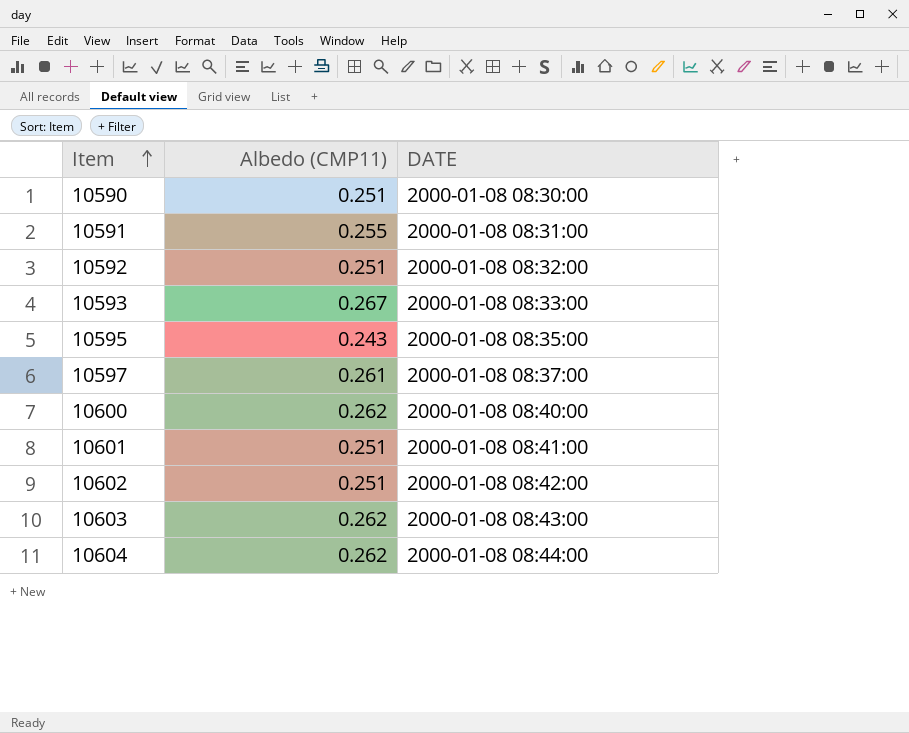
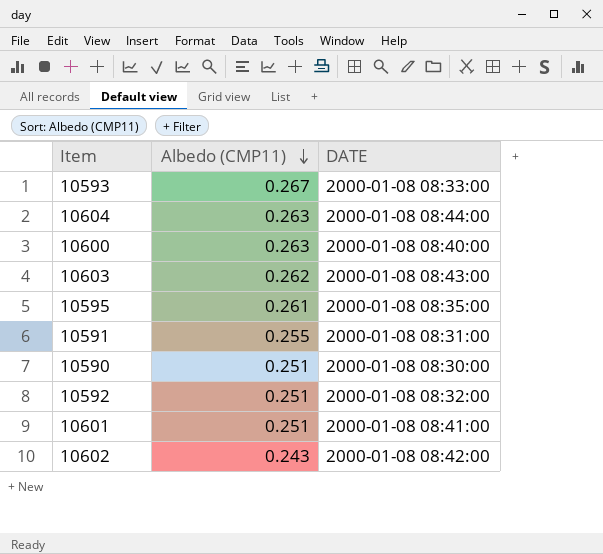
row order: Item ascending -> Albedo (CMP11) descending
row 10597: 0.261 | 2000-01-08 08:37:00 -> none
10604 | Albedo (CMP11): 0.262 -> 0.263
10600 | Albedo (CMP11): 0.262 -> 0.263
10595 | Albedo (CMP11): 0.243 -> 0.261
10602 | Albedo (CMP11): 0.251 -> 0.243

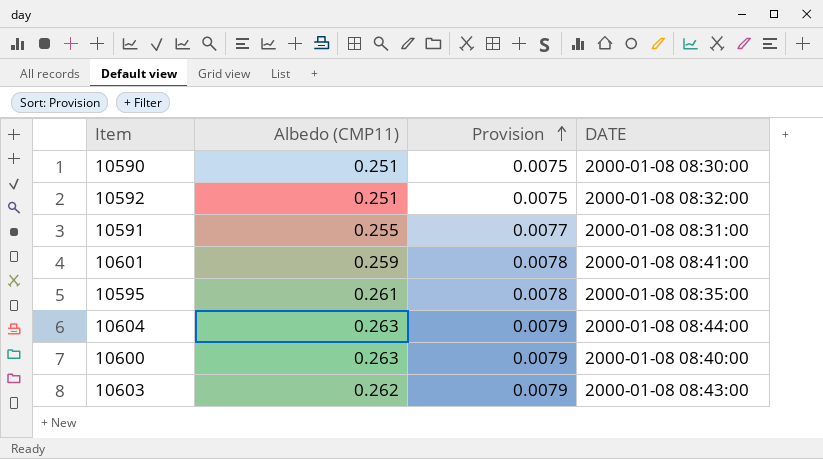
row order: Albedo (CMP11) descending -> Provision ascending
column Provision | formula: none -> [Albedo (CMP11)] * 0.03
row 10593: 0.267 | 2000-01-08 08:33:00 -> none
row 10602: 0.243 | 2000-01-08 08:42:00 -> none
10601 | Albedo (CMP11): 0.251 -> 0.259

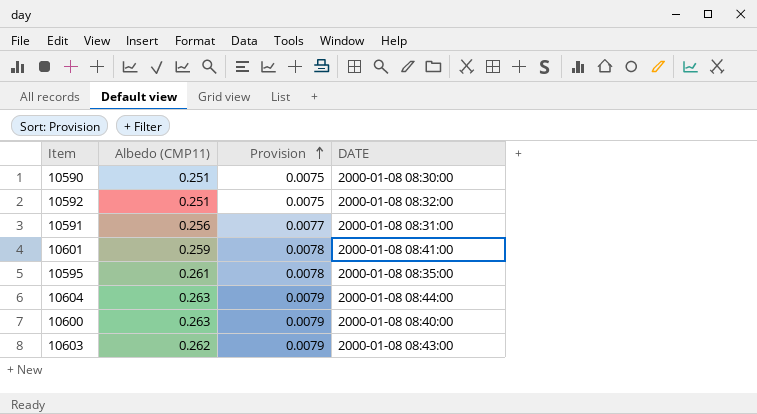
10591 | Albedo (CMP11): 0.255 -> 0.256

